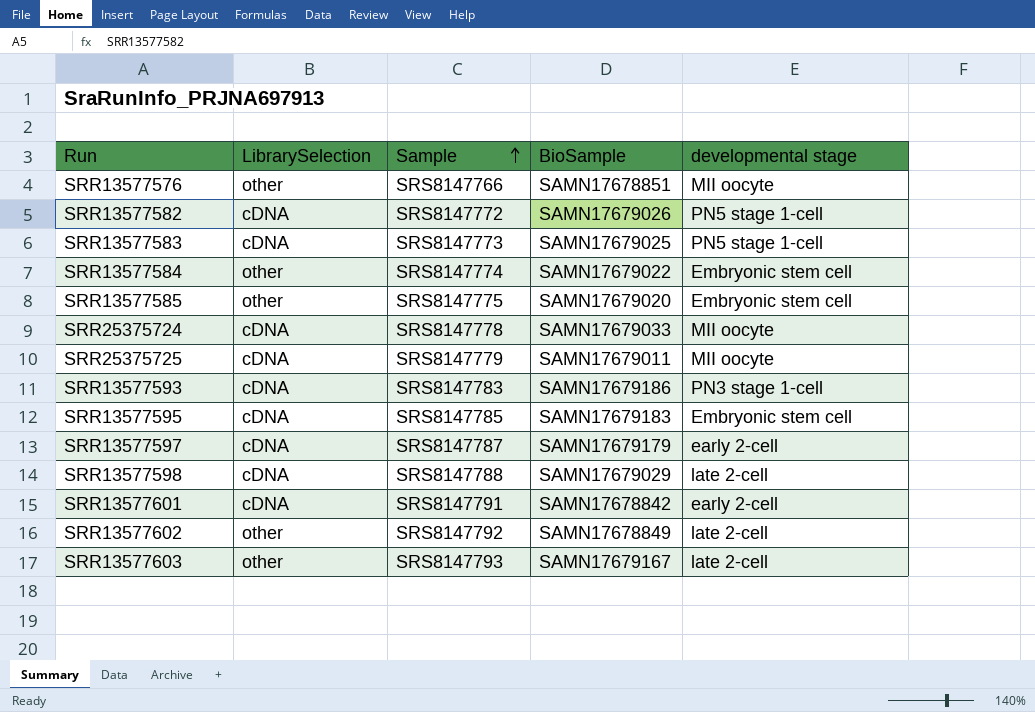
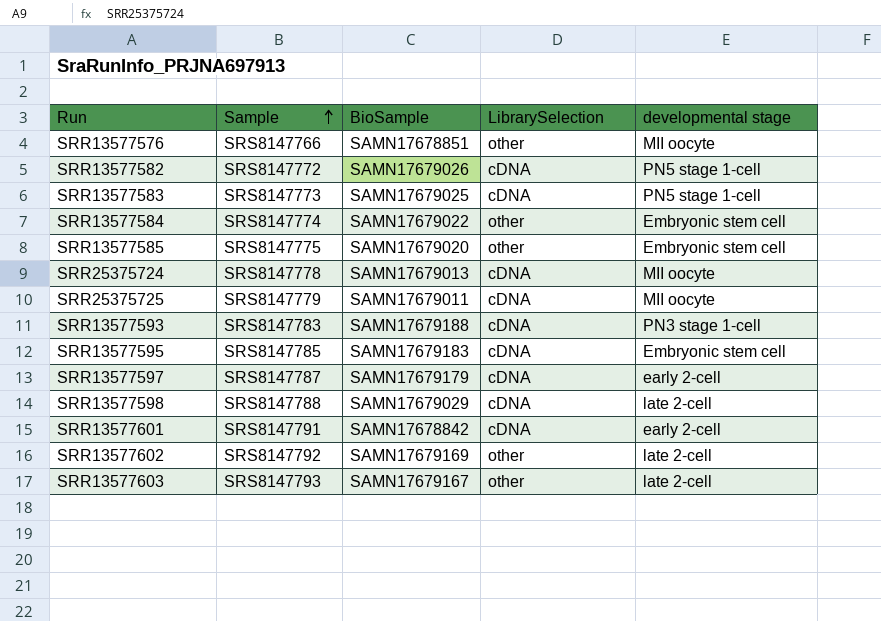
column LibrarySelection | position: 2 -> 4
SRR25375724 | BioSample: SAMN17679033 -> SAMN17679013
SRR13577593 | BioSample: SAMN17679186 -> SAMN17679188
SRR13577602 | BioSample: SAMN17678849 -> SAMN17679169

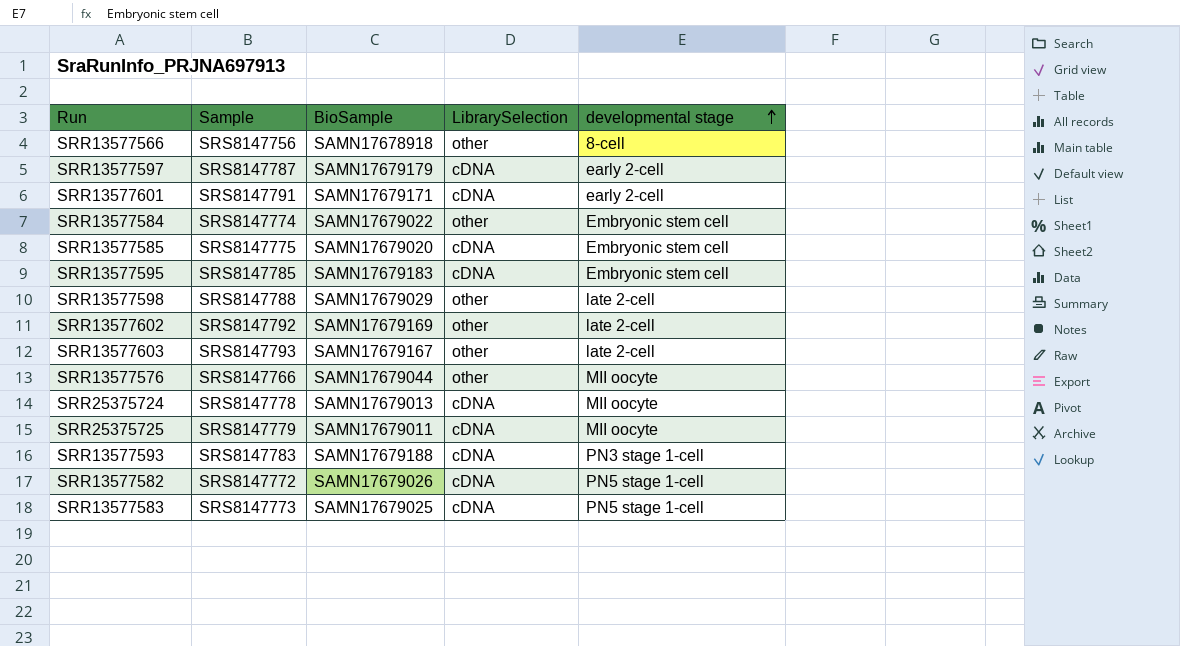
row order: Sample ascending -> developmental stage ascending
row SRR13577566: none -> SRS8147756 | SAMN17678918 | other | 8-cell
SRR13577601 | BioSample: SAMN17678842 -> SAMN17679171
SRR13577585 | LibrarySelection: other -> cDNA
SRR13577598 | LibrarySelection: cDNA -> other
SRR13577576 | BioSample: SAMN17678851 -> SAMN17679044

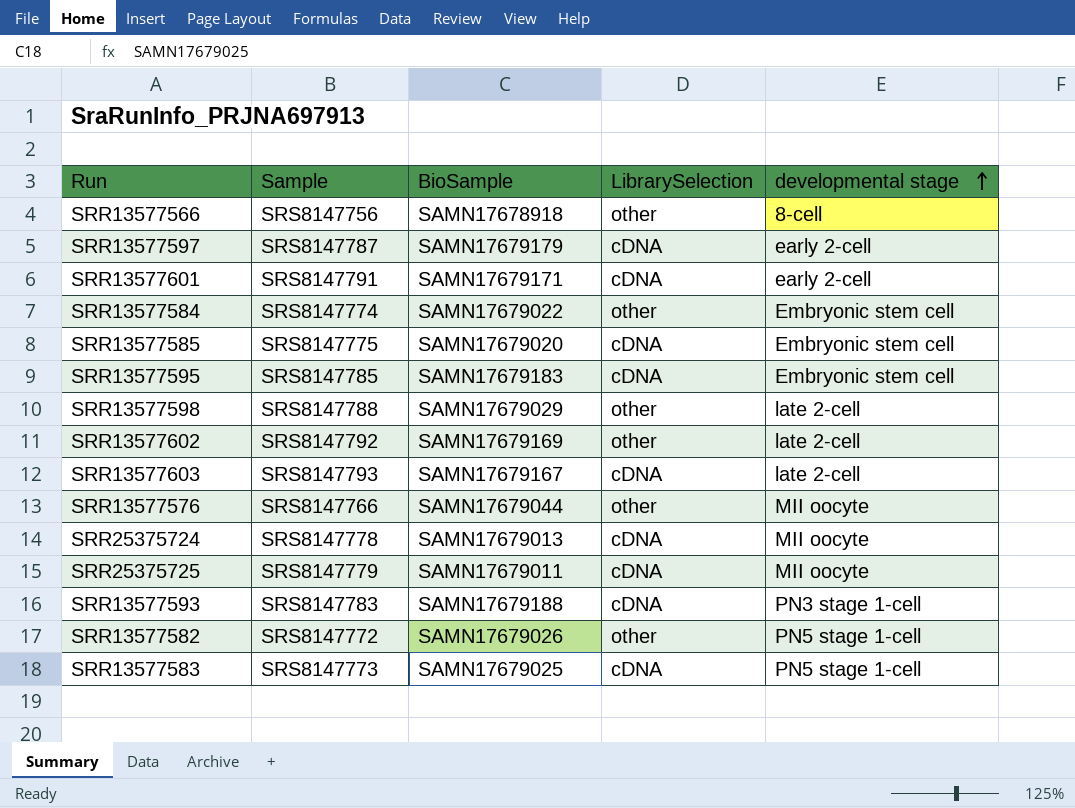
SRR13577603 | LibrarySelection: other -> cDNA
SRR13577582 | LibrarySelection: cDNA -> other

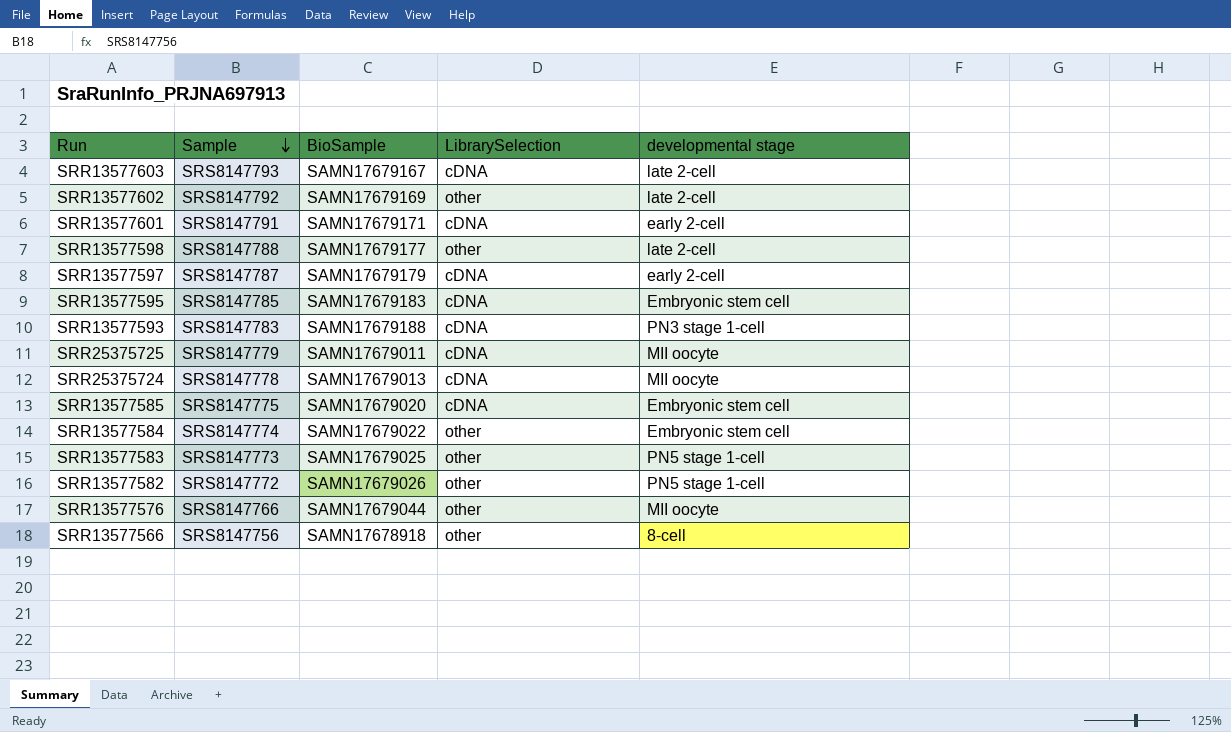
row order: developmental stage ascending -> Sample descending
SRR13577598 | BioSample: SAMN17679029 -> SAMN17679177
SRR13577583 | LibrarySelection: cDNA -> other

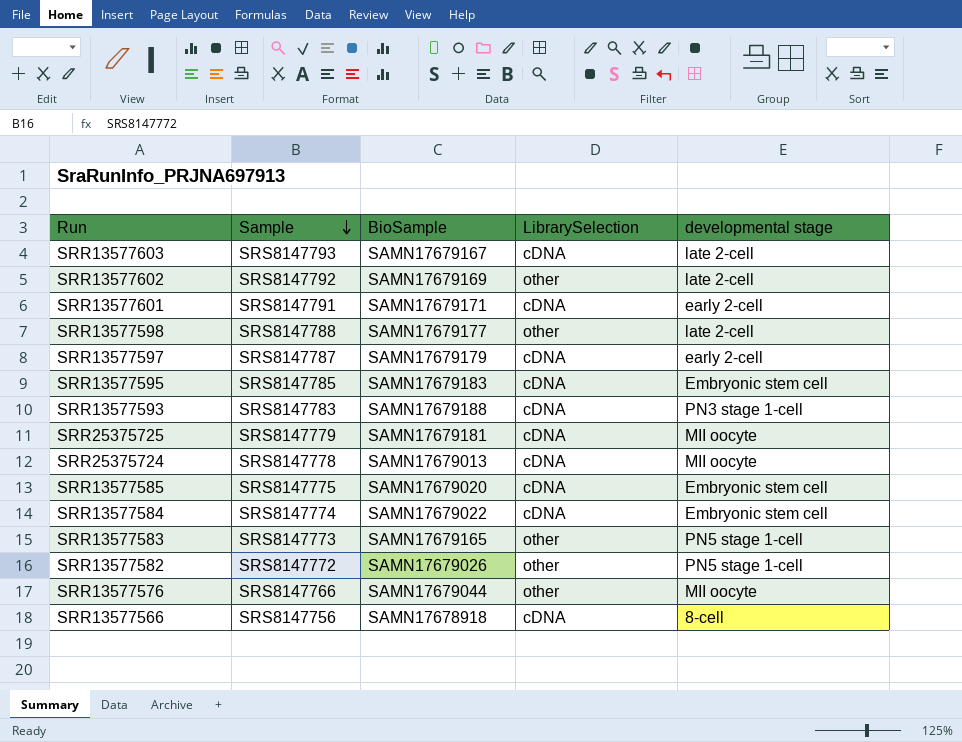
SRR25375725 | BioSample: SAMN17679011 -> SAMN17679181
SRR13577584 | LibrarySelection: other -> cDNA
SRR13577583 | BioSample: SAMN17679025 -> SAMN17679165
SRR13577566 | LibrarySelection: other -> cDNA

